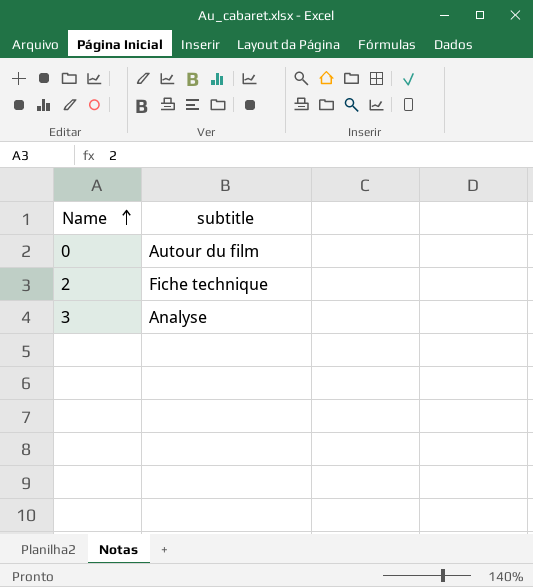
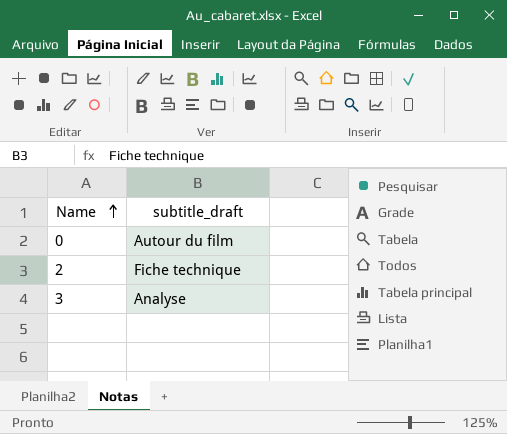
column name: subtitle -> subtitle_draft

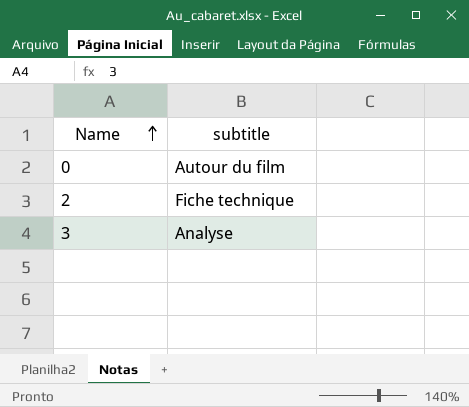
column name: subtitle_draft -> subtitle

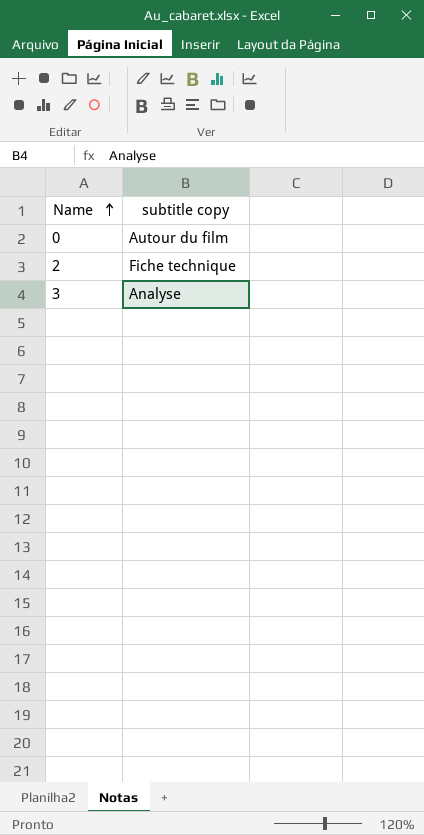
column name: subtitle -> subtitle copy

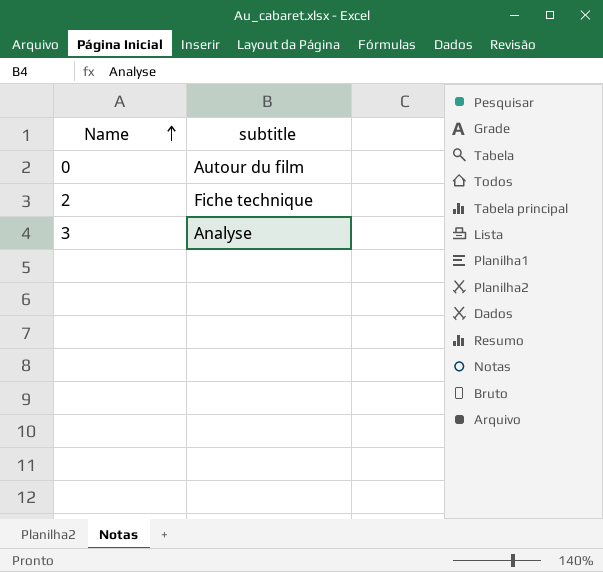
column name: subtitle copy -> subtitle

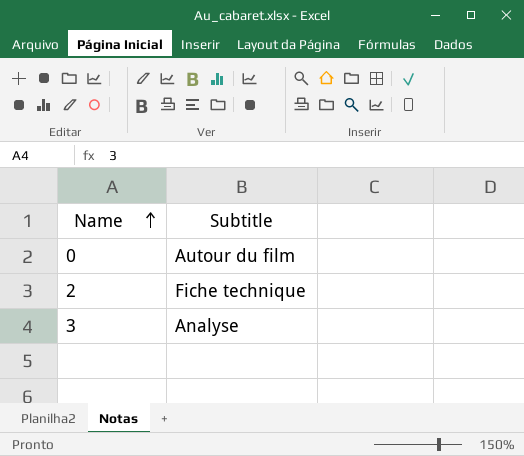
column name: subtitle -> Subtitle

